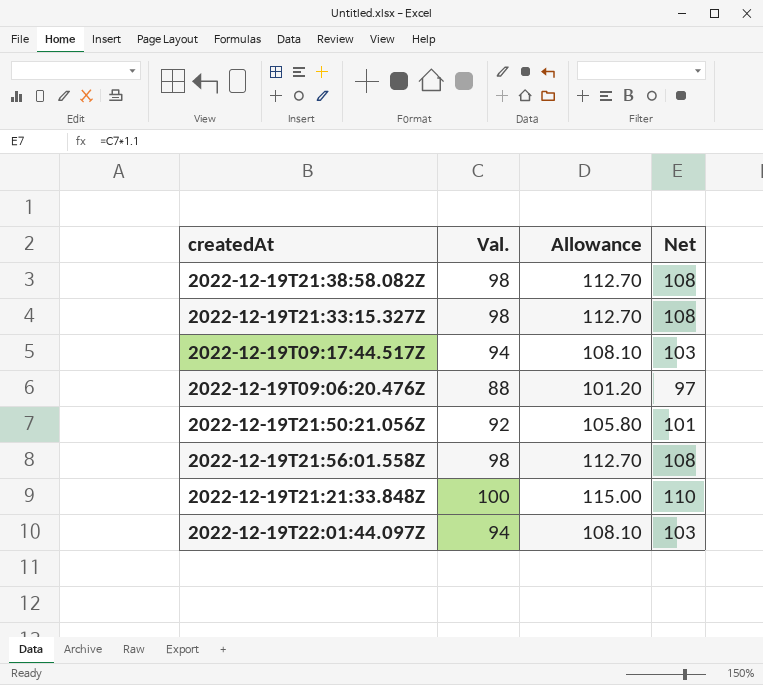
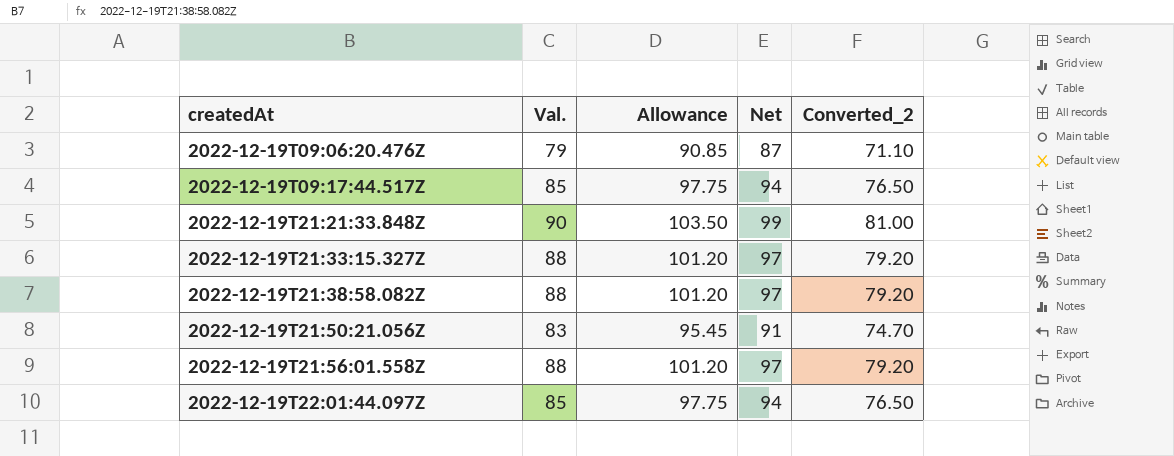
row order: none -> createdAt ascending
column Converted_2 | formula: none -> [Val.] * 0.9
2022-12-19T09:06:20.476Z | Val.: 88 -> 79
2022-12-19T09:06:20.476Z | Allowance: 101.20 -> 90.85
2022-12-19T09:06:20.476Z | Net: 97 -> 87
2022-12-19T09:17:44.517Z | Val.: 94 -> 85
2022-12-19T09:17:44.517Z | Allowance: 108.10 -> 97.75
2022-12-19T09:17:44.517Z | Net: 103 -> 94
2022-12-19T21:21:33.848Z | Val.: 100 -> 90
2022-12-19T21:21:33.848Z | Allowance: 115.00 -> 103.50
2022-12-19T21:21:33.848Z | Net: 110 -> 99
2022-12-19T21:33:15.327Z | Val.: 98 -> 88
2022-12-19T21:33:15.327Z | Allowance: 112.70 -> 101.20
2022-12-19T21:33:15.327Z | Net: 108 -> 97
2022-12-19T21:38:58.082Z | Val.: 98 -> 88
2022-12-19T21:38:58.082Z | Allowance: 112.70 -> 101.20
2022-12-19T21:38:58.082Z | Net: 108 -> 97
2022-12-19T21:50:21.056Z | Val.: 92 -> 83
2022-12-19T21:50:21.056Z | Allowance: 105.80 -> 95.45
2022-12-19T21:50:21.056Z | Net: 101 -> 91
2022-12-19T21:56:01.558Z | Val.: 98 -> 88
2022-12-19T21:56:01.558Z | Allowance: 112.70 -> 101.20
2022-12-19T21:56:01.558Z | Net: 108 -> 97
2022-12-19T22:01:44.097Z | Val.: 94 -> 85
2022-12-19T22:01:44.097Z | Allowance: 108.10 -> 97.75
2022-12-19T22:01:44.097Z | Net: 103 -> 94

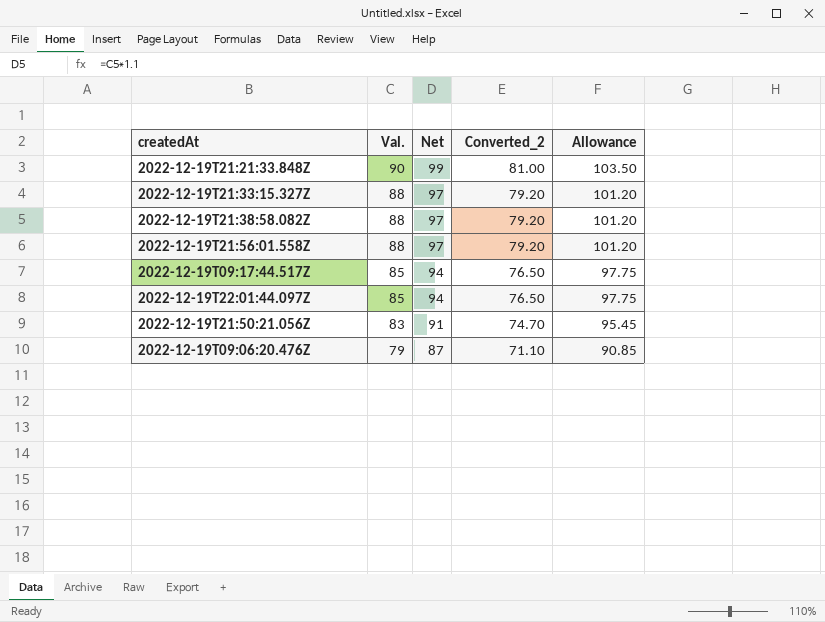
row order: createdAt ascending -> Val. descending
column Allowance | position: 3 -> 5

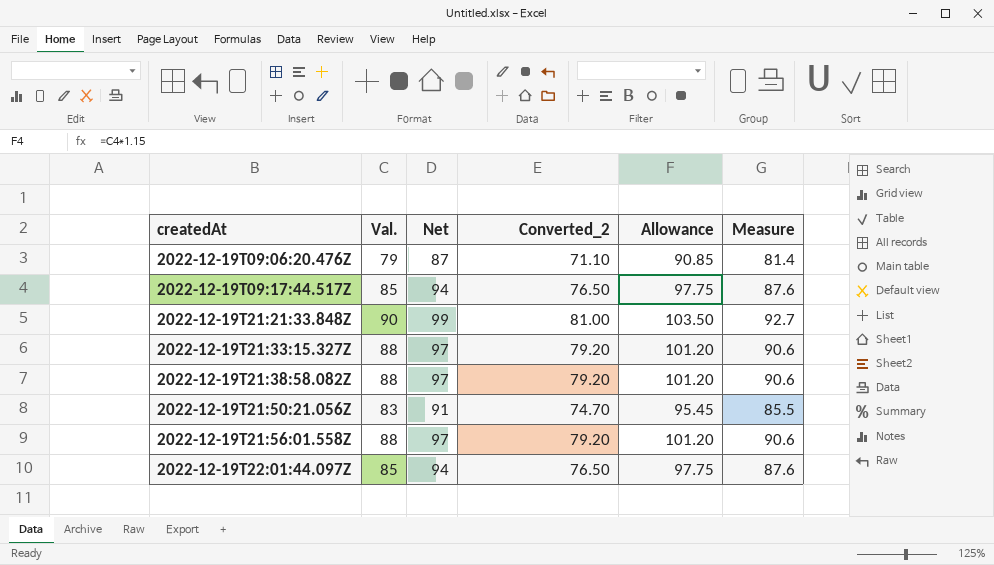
row order: Val. descending -> createdAt ascending
column Measure | formula: none -> [Val.] * 1.03

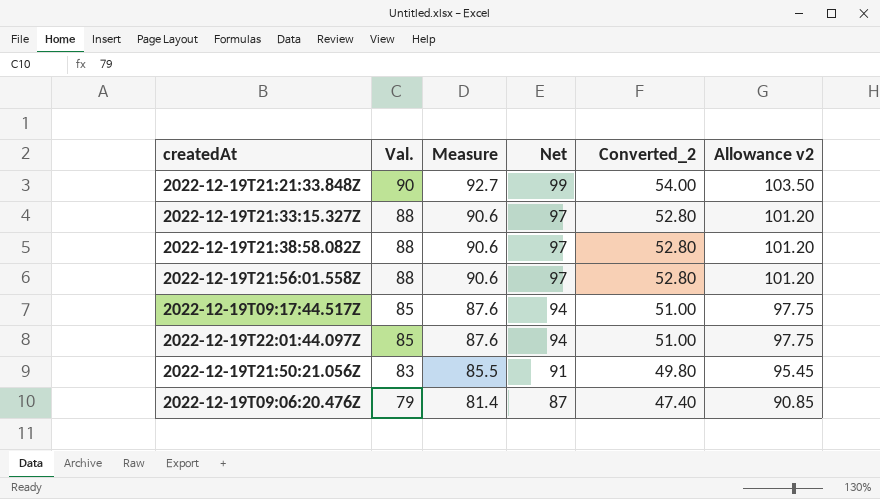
row order: createdAt ascending -> Val. descending
column Measure | position: 6 -> 3
column Converted_2 | formula: [Val.] * 0.9 -> [Val.] * 0.6
column name: Allowance -> Allowance v2

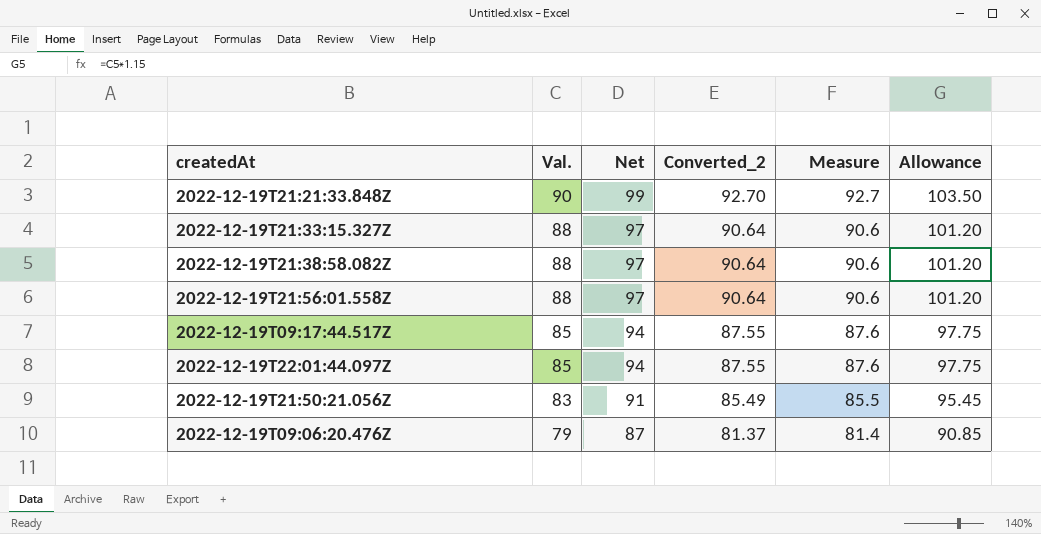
column Converted_2 | formula: [Val.] * 0.6 -> [Val.] * 1.03
column Measure | position: 3 -> 5
column name: Allowance v2 -> Allowance

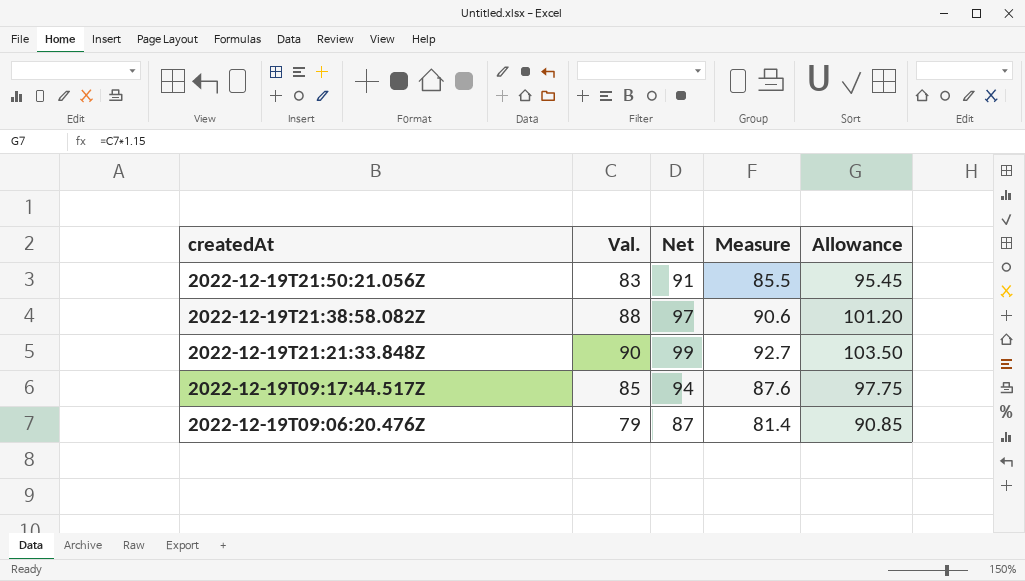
row order: Val. descending -> createdAt descending
column Converted_2 | formula: [Val.] * 1.03 -> none
row 2022-12-19T21:33:15.327Z: 88 | 97 | 90.64 | 90.6 | 101.20 -> none
row 2022-12-19T21:56:01.558Z: 88 | 97 | 90.64 | 90.6 | 101.20 -> none
row 2022-12-19T22:01:44.097Z: 85 | 94 | 87.55 | 87.6 | 97.75 -> none

